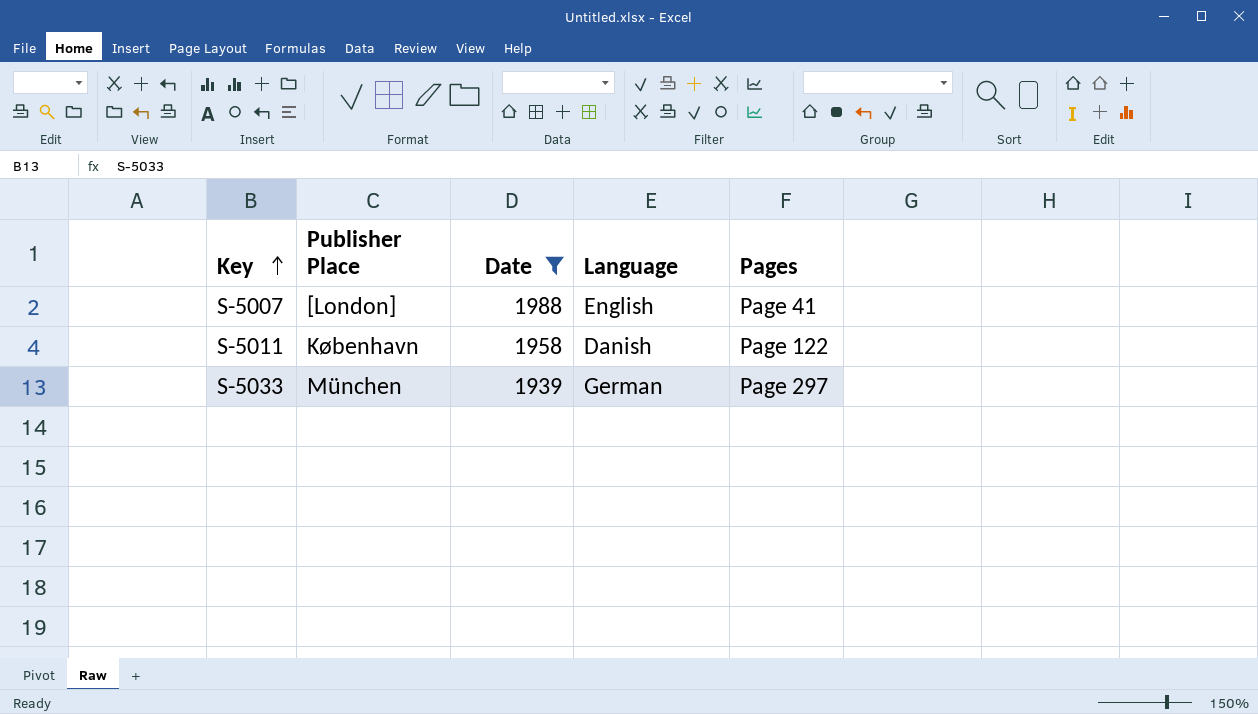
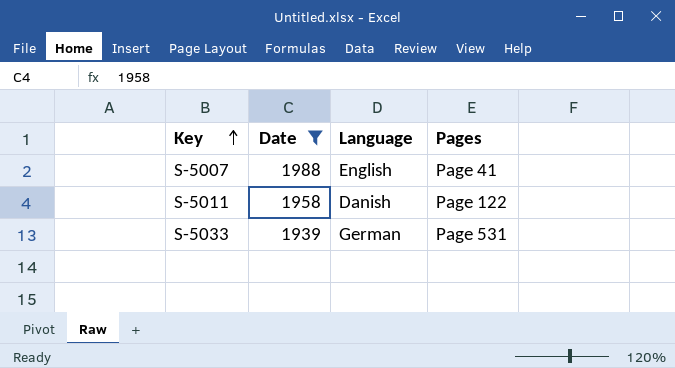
column Publisher Place | position: 2 -> none
S-5033 | Pages: Page 297 -> Page 531

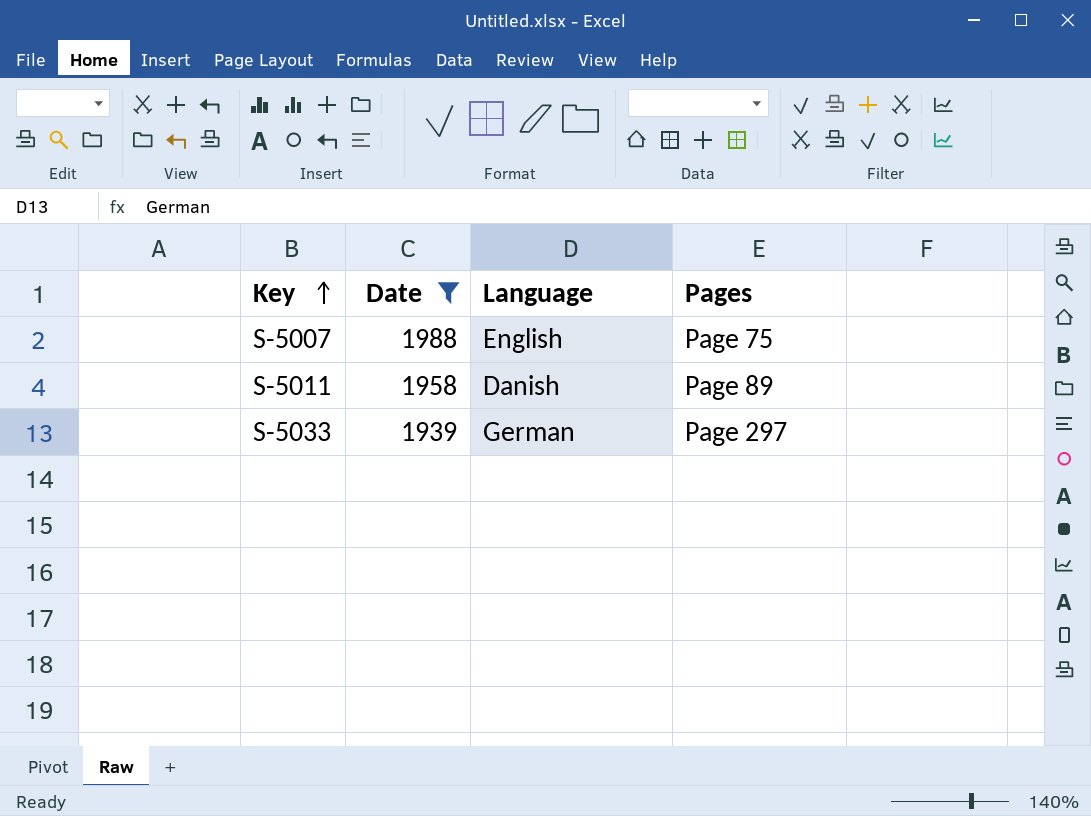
S-5007 | Pages: Page 41 -> Page 75
S-5011 | Pages: Page 122 -> Page 89
S-5033 | Pages: Page 531 -> Page 297

